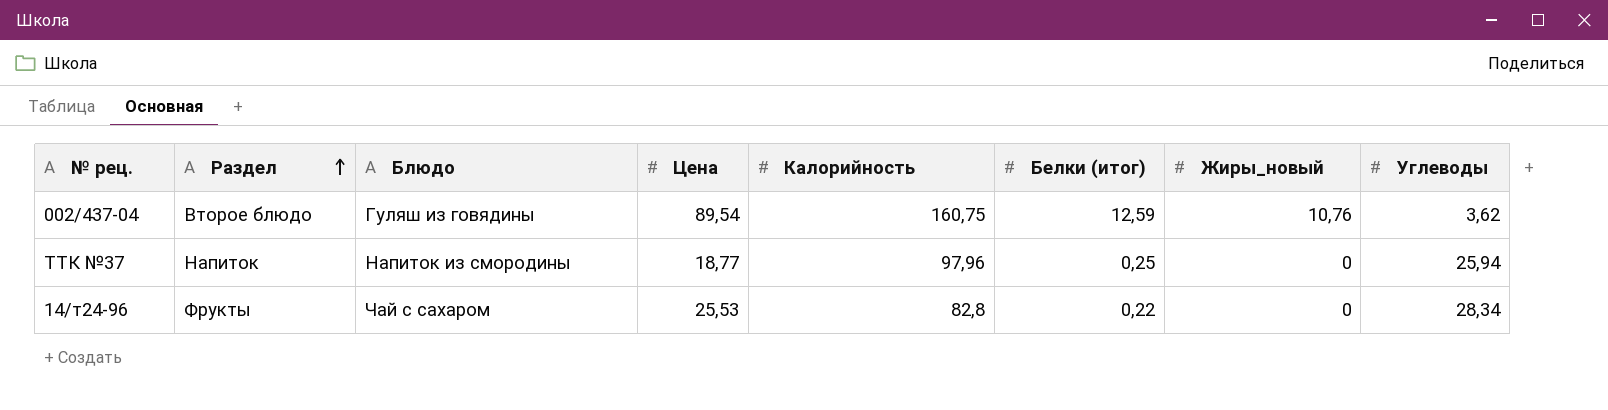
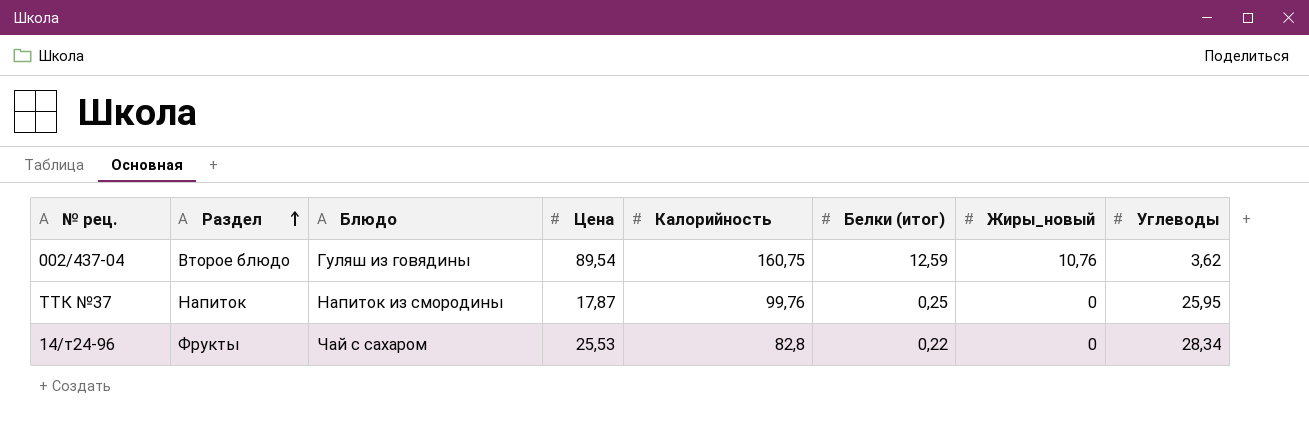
ТТК №37 | Цена: 18,77 -> 17,87
ТТК №37 | Калорийность: 97,96 -> 99,76
ТТК №37 | Углеводы: 25,94 -> 25,95

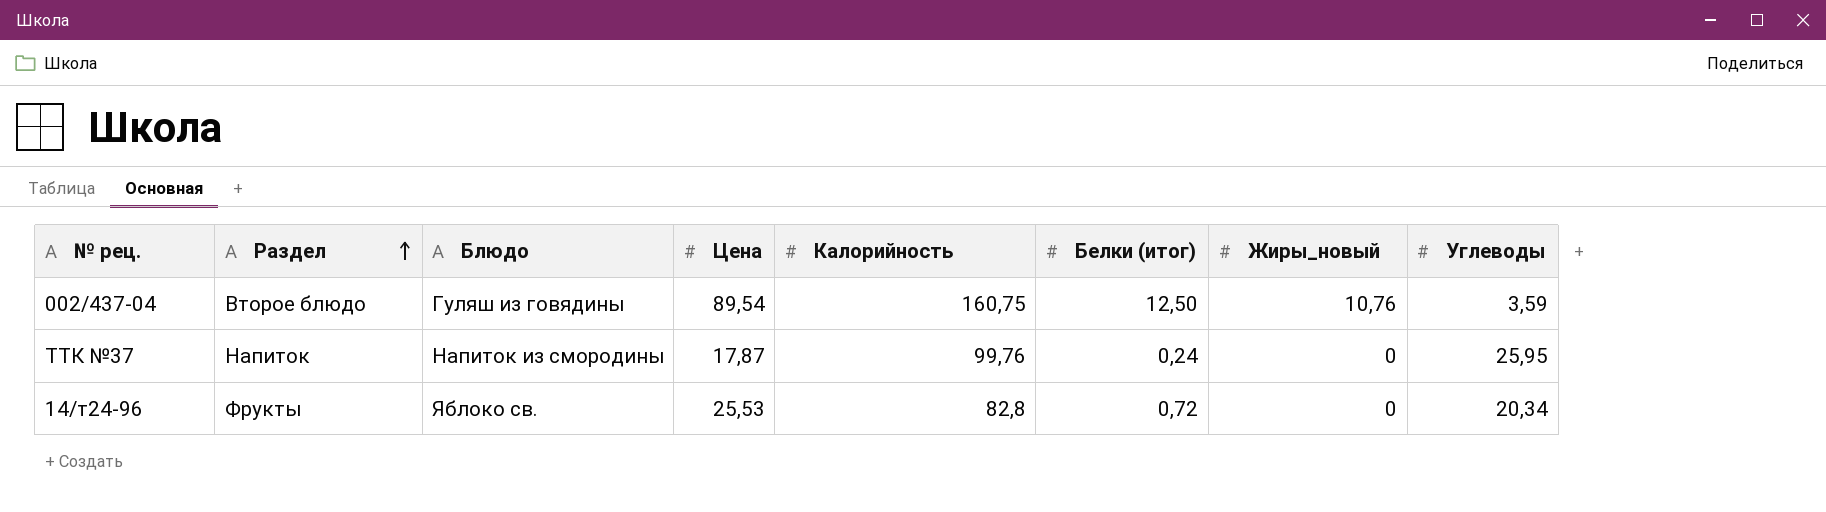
002/437-04 | Белки (итог): 12,59 -> 12,50
002/437-04 | Углеводы: 3,62 -> 3,59
ТТК №37 | Белки (итог): 0,25 -> 0,24
14/т24-96 | Блюдо: Чай с сахаром -> Яблоко св.
14/т24-96 | Белки (итог): 0,22 -> 0,72
14/т24-96 | Углеводы: 28,34 -> 20,34

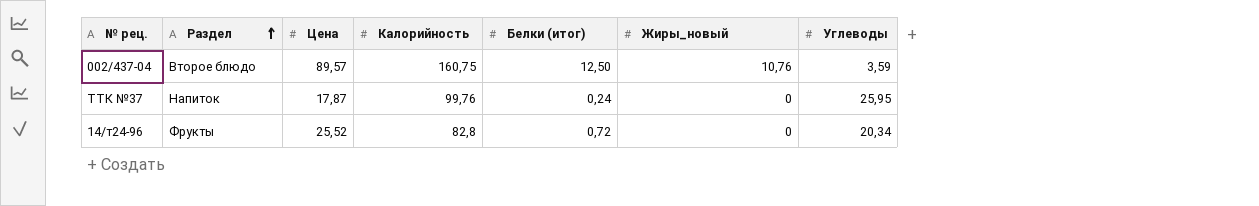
column Блюдо | position: 3 -> none
002/437-04 | Цена: 89,54 -> 89,57
14/т24-96 | Цена: 25,53 -> 25,52

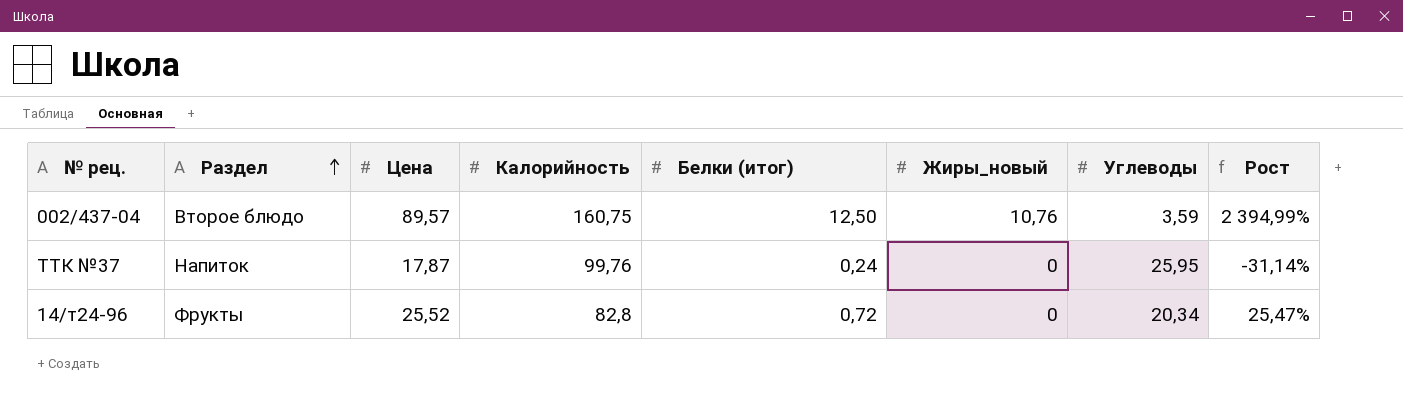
column Рост | formula: none -> ([Цена] - [Углеводы]) / [Углеводы]

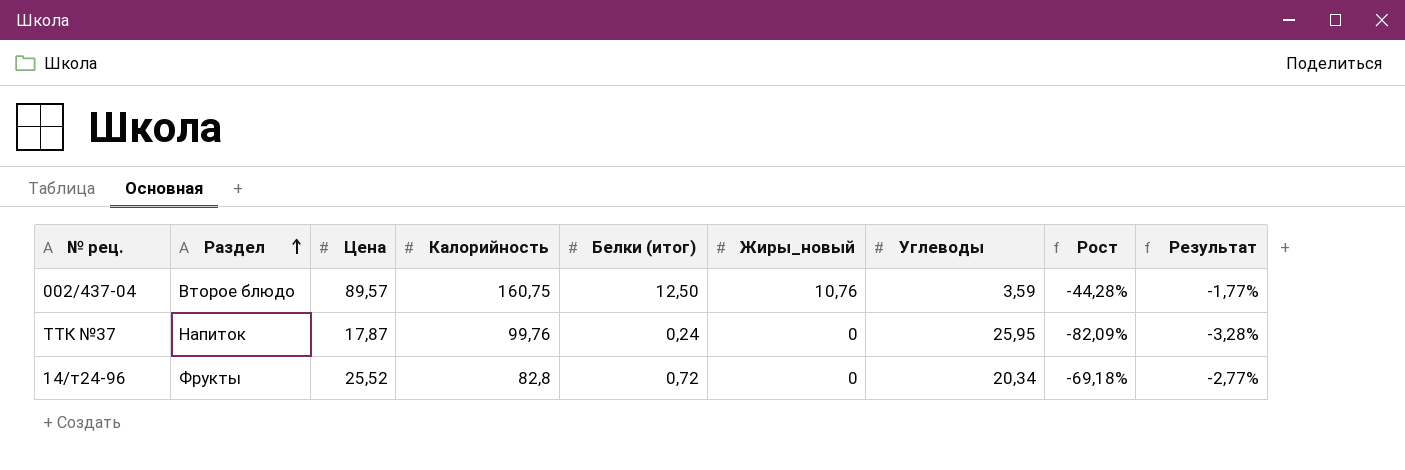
column Рост | formula: ([Цена] - [Углеводы]) / [Углеводы] -> ([Цена] - [Калорийность]) / [Калорийность]
column Результат | formula: none -> [Рост] * 0,04

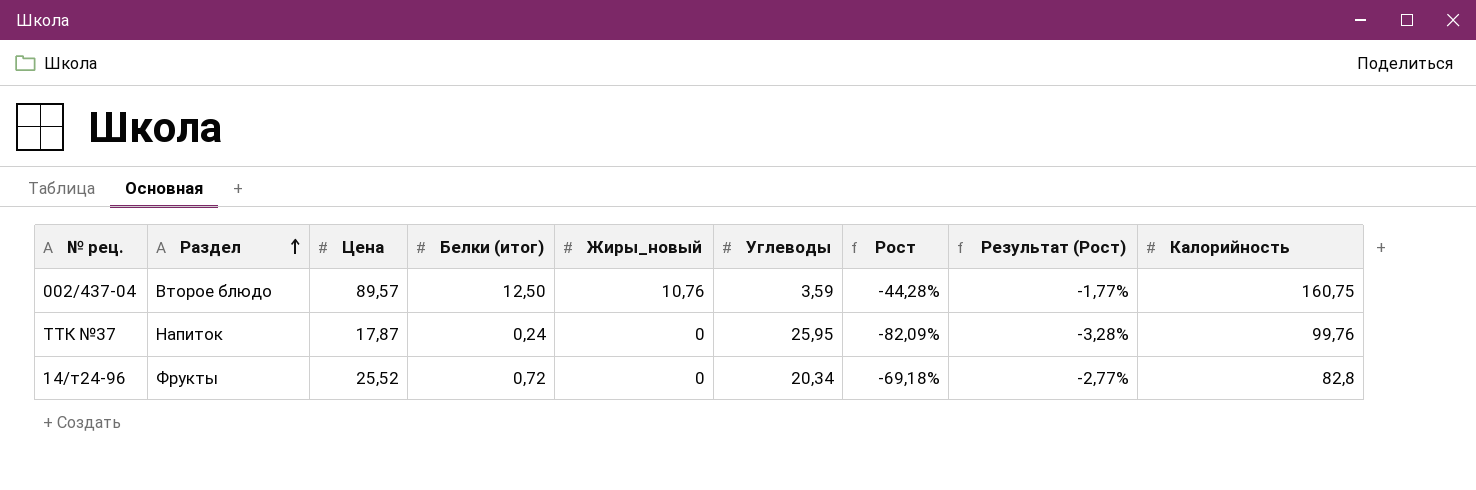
column name: Результат -> Результат (Рост)
column Калорийность | position: 4 -> 9

